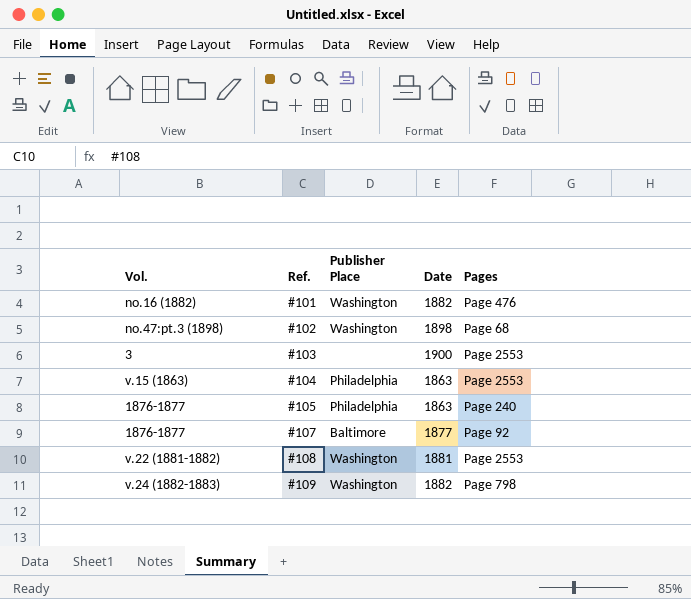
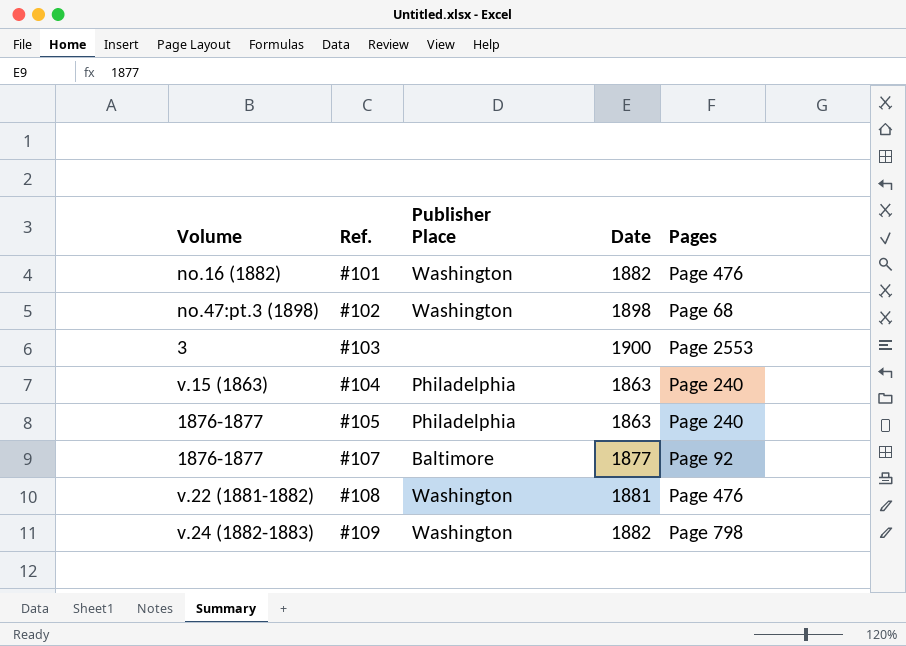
column name: Vol. -> Volume
#104 | Pages: Page 2553 -> Page 240
#108 | Pages: Page 2553 -> Page 476

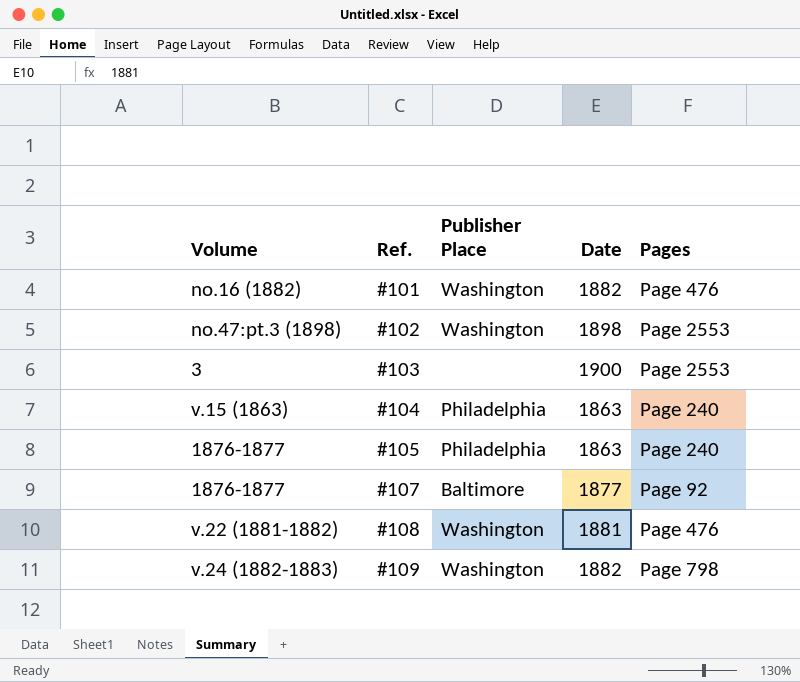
#102 | Pages: Page 68 -> Page 2553

